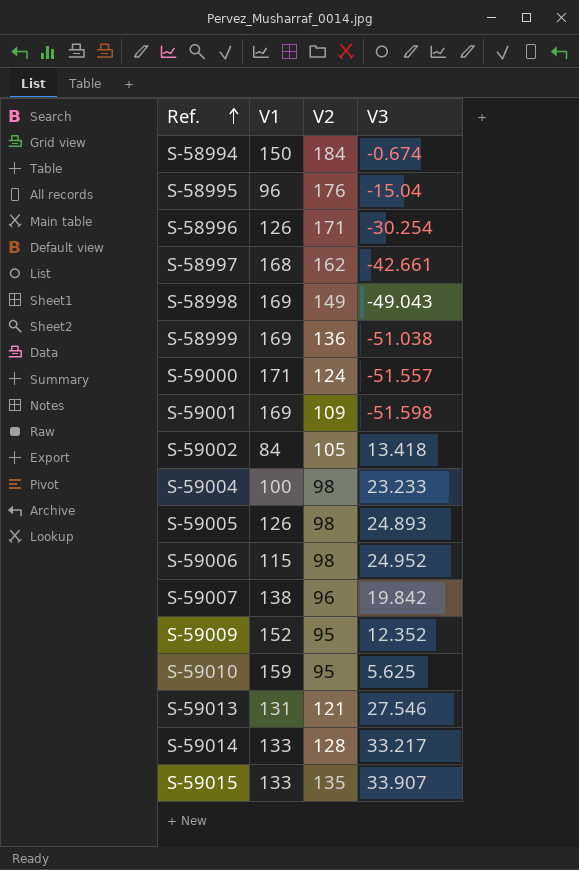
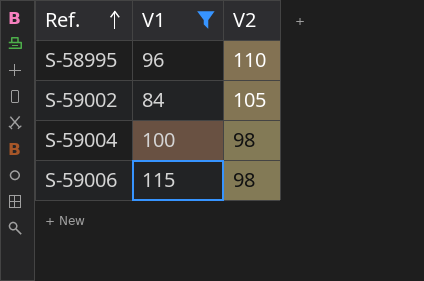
filter: none -> V1 <= 115
column V3 | position: 4 -> none
S-58995 | V2: 176 -> 110

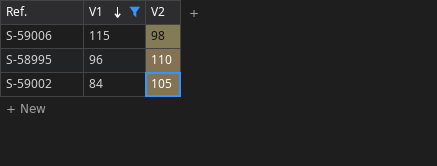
row order: Ref. ascending -> V1 descending
row S-59004: 100 | 98 -> none

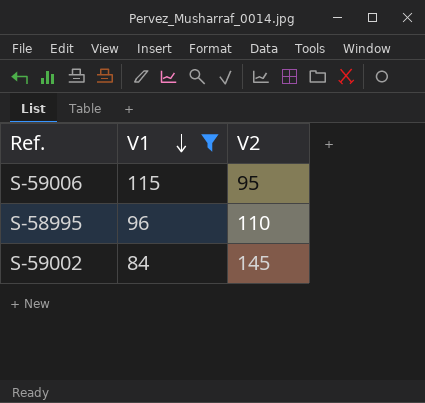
S-59006 | V2: 98 -> 95
S-59002 | V2: 105 -> 145

